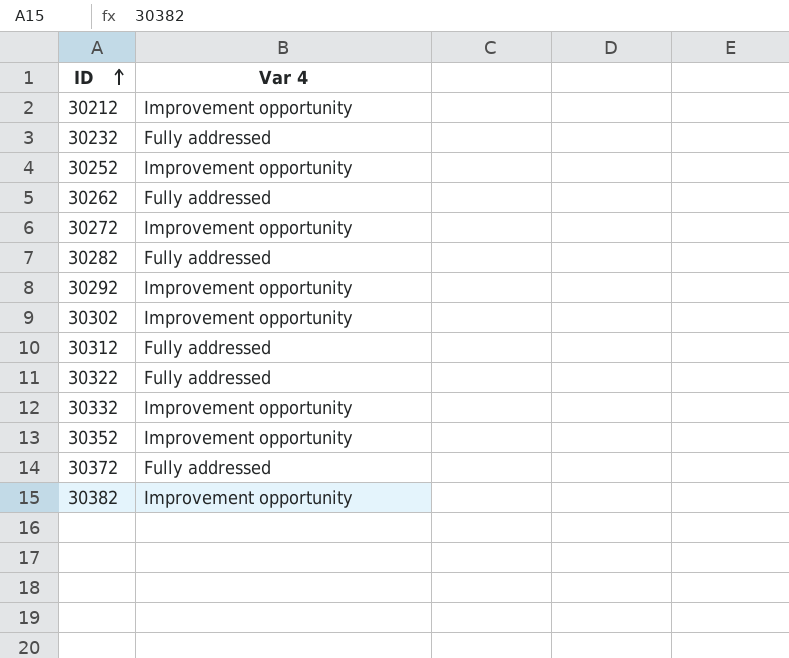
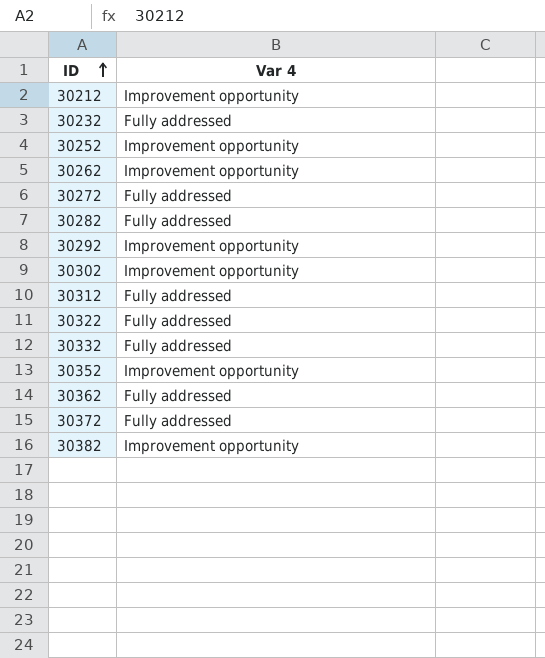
30262 | Var 4: Fully addressed -> Improvement opportunity
30272 | Var 4: Improvement opportunity -> Fully addressed
30332 | Var 4: Improvement opportunity -> Fully addressed
row 30362: none -> Fully addressed

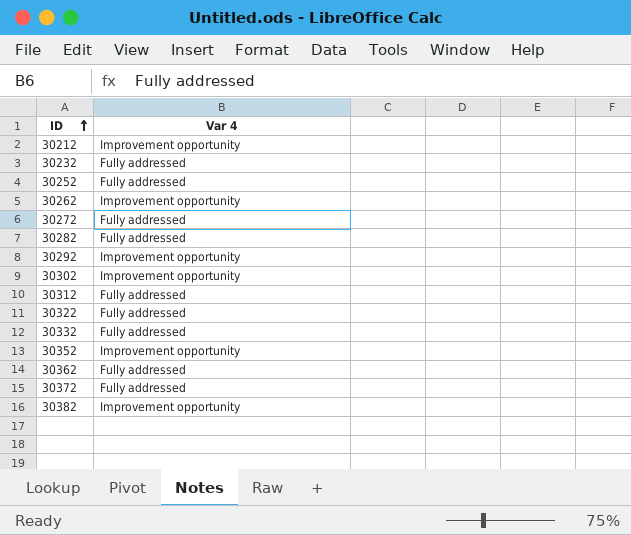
30252 | Var 4: Improvement opportunity -> Fully addressed

